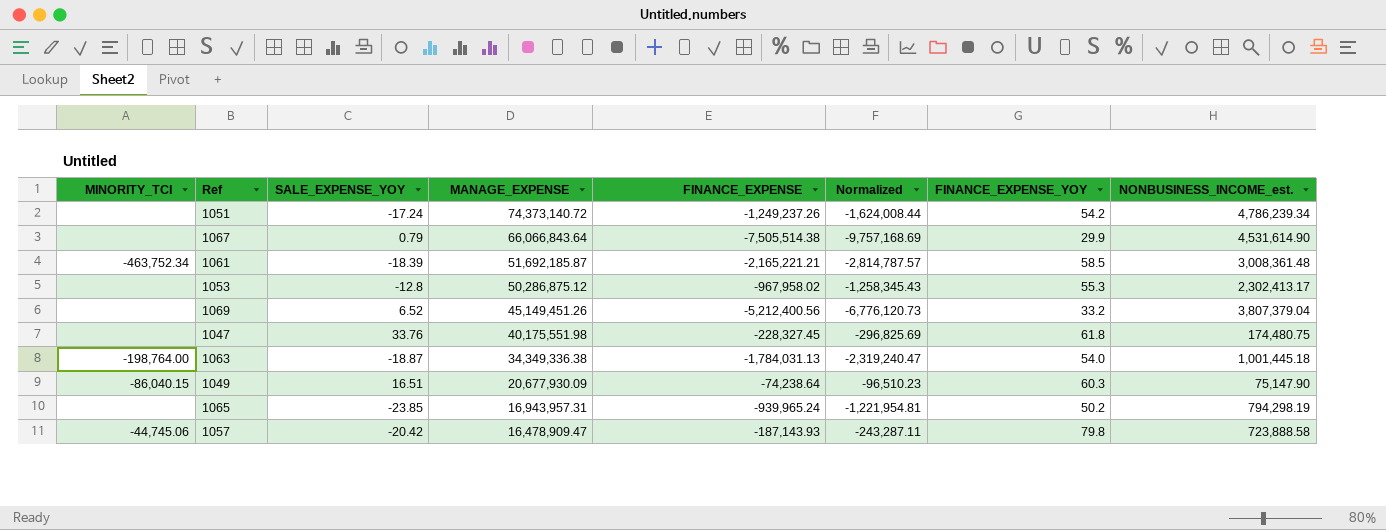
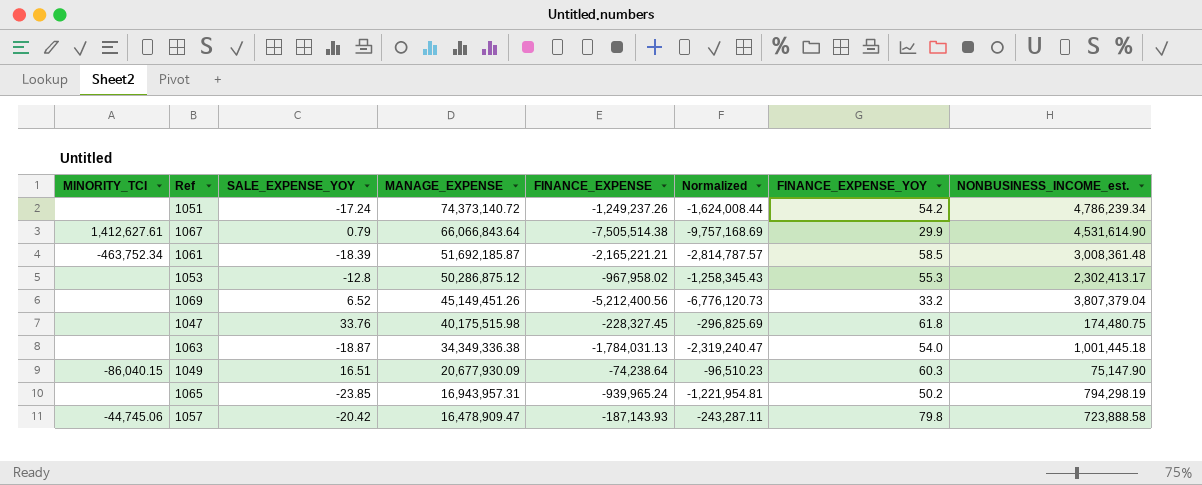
1067 | MINORITY_TCI: none -> 1,412,627.61
1047 | MANAGE_EXPENSE: 40,175,551.98 -> 40,175,515.98
1063 | MINORITY_TCI: -198,764.00 -> none

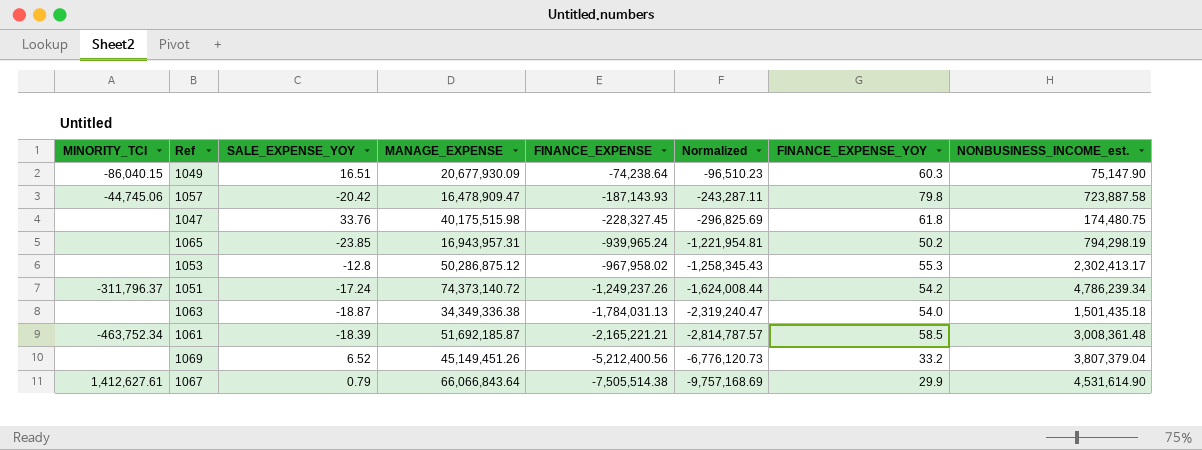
row order: MANAGE_EXPENSE descending -> FINANCE_EXPENSE descending
1057 | NONBUSINESS_INCOME_est.: 723,888.58 -> 723,887.58
1051 | MINORITY_TCI: none -> -311,796.37
1063 | NONBUSINESS_INCOME_est.: 1,001,445.18 -> 1,501,435.18

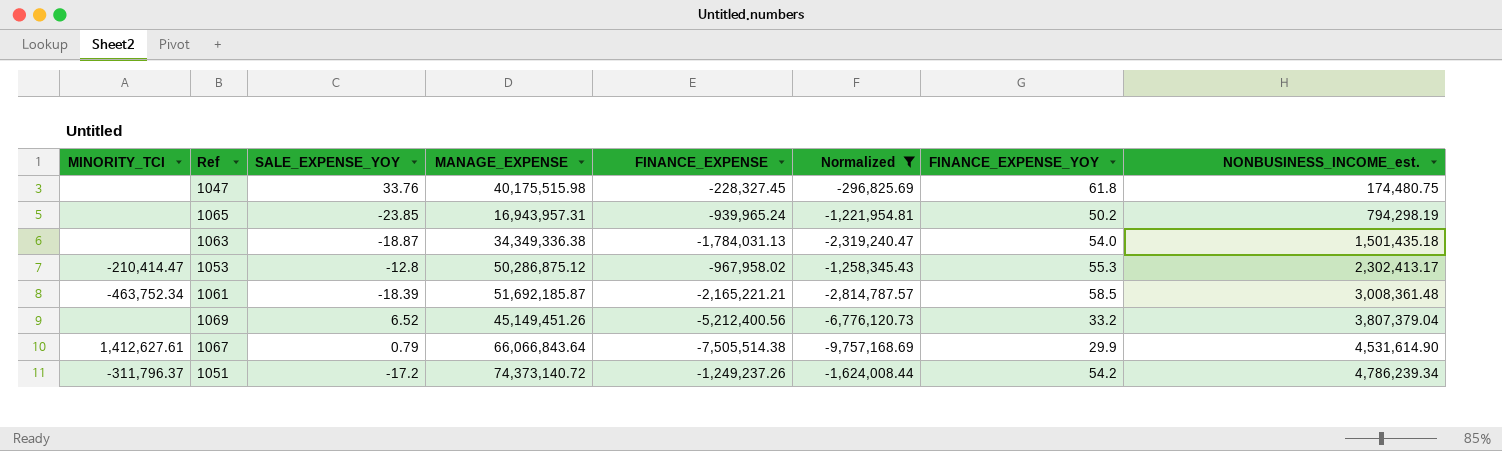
filter: none -> Normalized <= -296,825.69
row order: FINANCE_EXPENSE descending -> NONBUSINESS_INCOME_est. ascending
1053 | MINORITY_TCI: none -> -210,414.47
1051 | SALE_EXPENSE_YOY: -17.24 -> -17.2

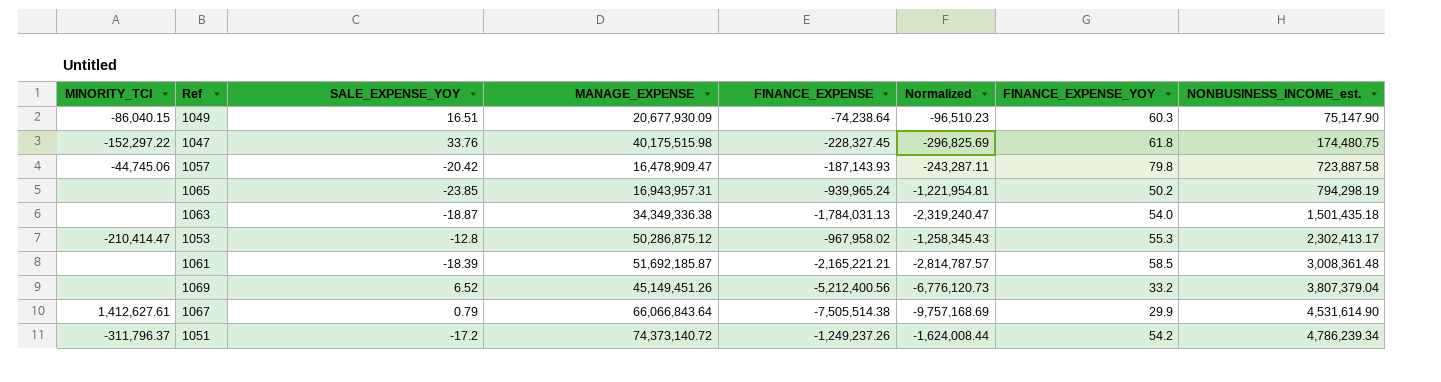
filter: Normalized <= -296,825.69 -> none
1047 | MINORITY_TCI: none -> -152,297.22
1061 | MINORITY_TCI: -463,752.34 -> none

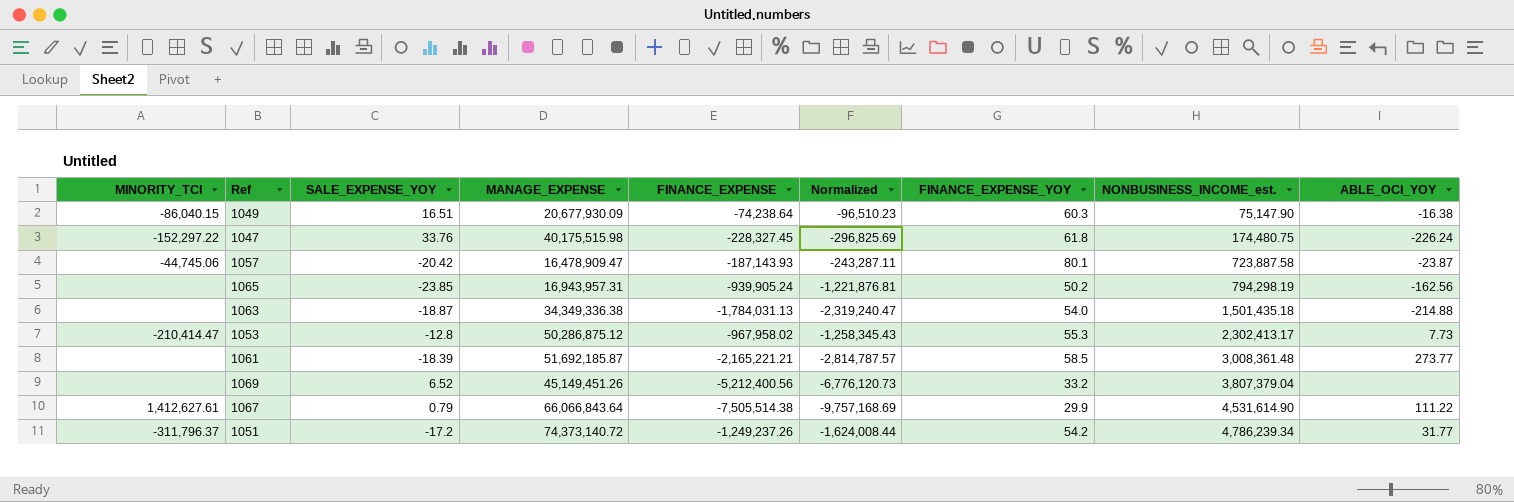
column ABLE_OCI_YOY | position: none -> 9
1057 | FINANCE_EXPENSE_YOY: 79.8 -> 80.1
1065 | FINANCE_EXPENSE: -939,965.24 -> -939,905.24
1065 | Normalized: -1,221,954.81 -> -1,221,876.81

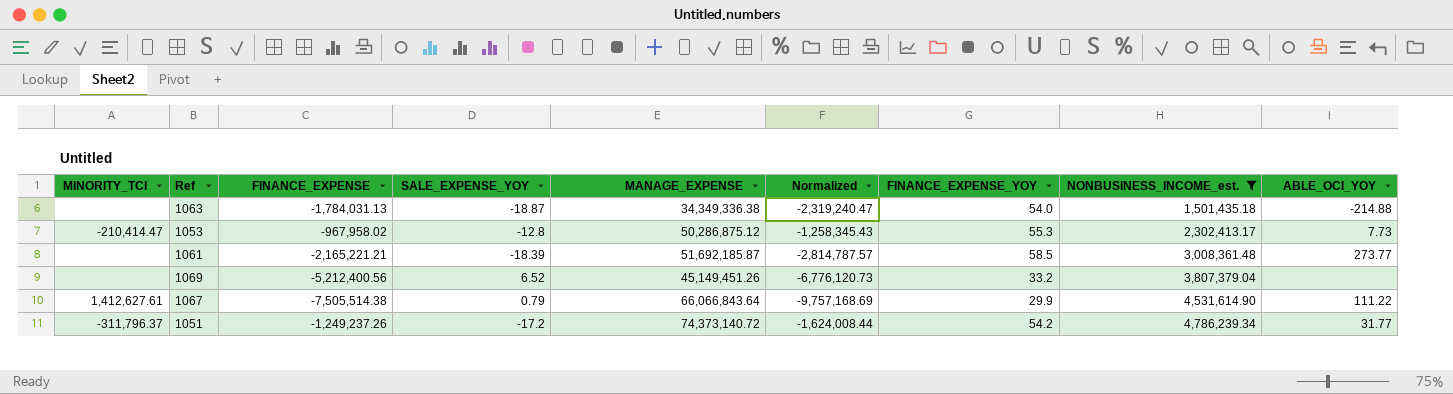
filter: none -> NONBUSINESS_INCOME_est. >= 1,501,435.18
column FINANCE_EXPENSE | position: 5 -> 3

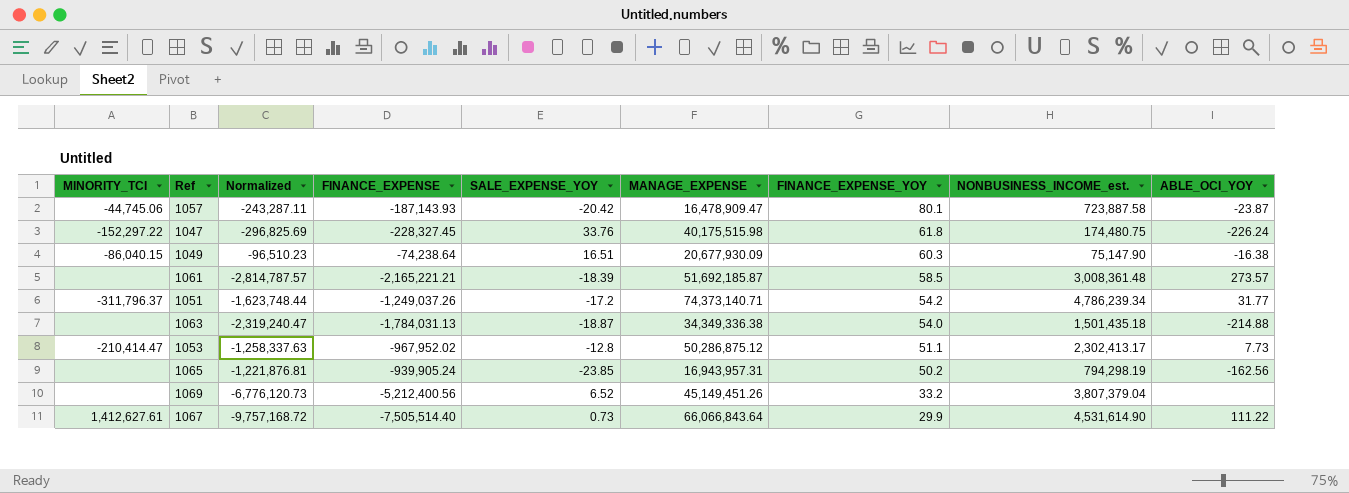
filter: NONBUSINESS_INCOME_est. >= 1,501,435.18 -> none
row order: NONBUSINESS_INCOME_est. ascending -> FINANCE_EXPENSE_YOY descending
column Normalized | position: 6 -> 3
1061 | ABLE_OCI_YOY: 273.77 -> 273.57
1051 | Normalized: -1,624,008.44 -> -1,623,748.44
1051 | FINANCE_EXPENSE: -1,249,237.26 -> -1,249,037.26
1051 | MANAGE_EXPENSE: 74,373,140.72 -> 74,373,140.71
1053 | Normalized: -1,258,345.43 -> -1,258,337.63
1053 | FINANCE_EXPENSE: -967,958.02 -> -967,952.02
1053 | FINANCE_EXPENSE_YOY: 55.3 -> 51.1
1067 | Normalized: -9,757,168.69 -> -9,757,168.72
1067 | FINANCE_EXPENSE: -7,505,514.38 -> -7,505,514.40
1067 | SALE_EXPENSE_YOY: 0.79 -> 0.73

